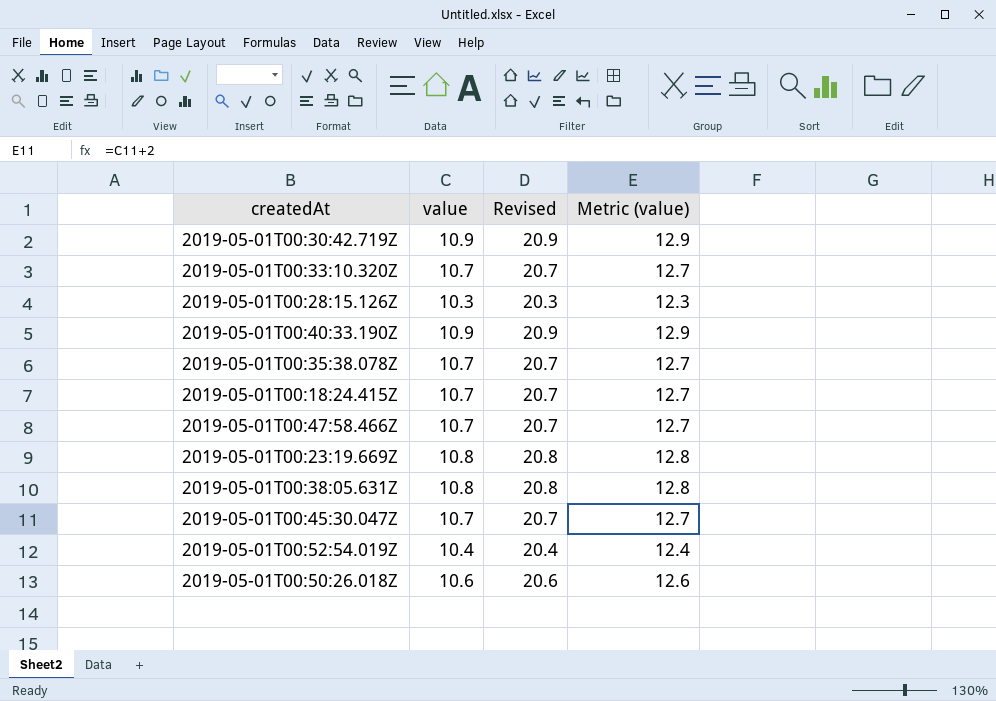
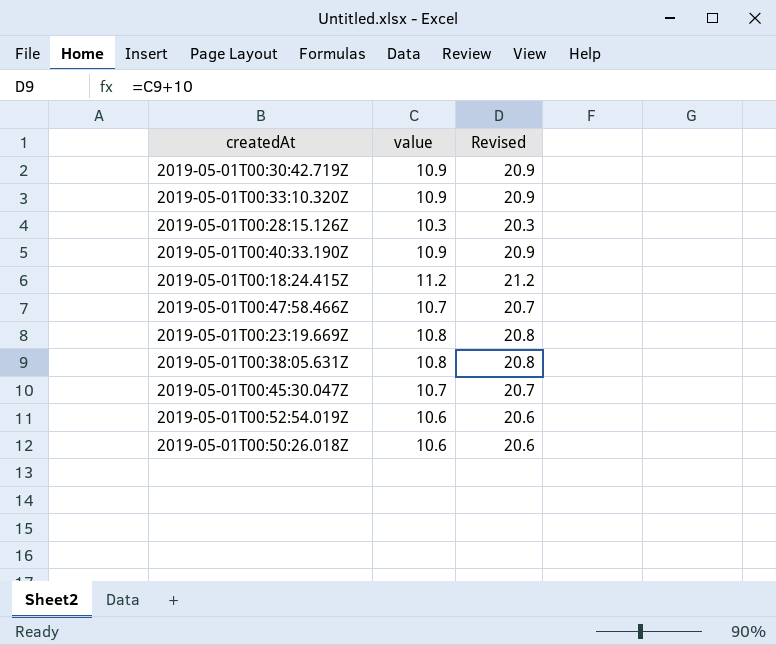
column Metric (value) | formula: [value] + 2 -> none
row 2019-05-01T00:35:38.078Z: 10.7 | 20.7 | 12.7 -> none
2019-05-01T00:33:10.320Z | value: 10.7 -> 10.9
2019-05-01T00:33:10.320Z | Revised: 20.7 -> 20.9
2019-05-01T00:18:24.415Z | value: 10.7 -> 11.2
2019-05-01T00:18:24.415Z | Revised: 20.7 -> 21.2
2019-05-01T00:52:54.019Z | value: 10.4 -> 10.6
2019-05-01T00:52:54.019Z | Revised: 20.4 -> 20.6

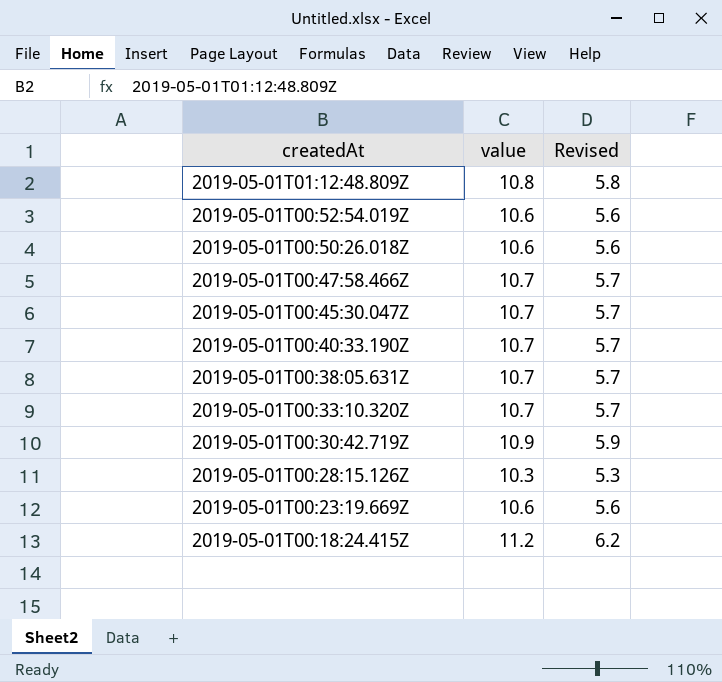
row order: none -> createdAt descending
column Revised | formula: [value] + 10 -> [value] - 5
row 2019-05-01T01:12:48.809Z: none -> 10.8 | 5.8
2019-05-01T00:40:33.190Z | value: 10.9 -> 10.7
2019-05-01T00:38:05.631Z | value: 10.8 -> 10.7
2019-05-01T00:33:10.320Z | value: 10.9 -> 10.7
2019-05-01T00:23:19.669Z | value: 10.8 -> 10.6

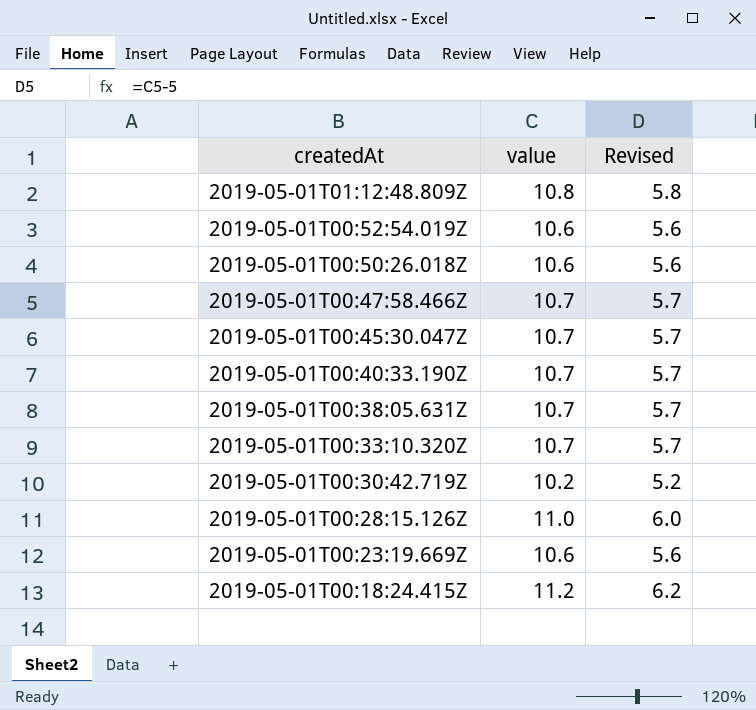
2019-05-01T00:30:42.719Z | value: 10.9 -> 10.2
2019-05-01T00:30:42.719Z | Revised: 5.9 -> 5.2
2019-05-01T00:28:15.126Z | value: 10.3 -> 11.0
2019-05-01T00:28:15.126Z | Revised: 5.3 -> 6.0

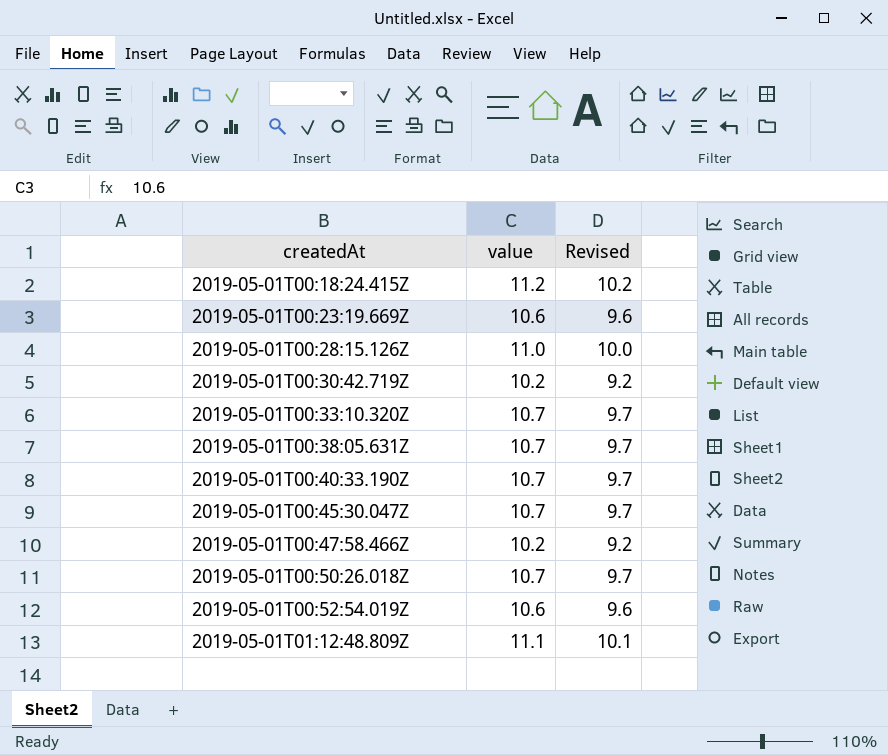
row order: createdAt descending -> createdAt ascending
column Revised | formula: [value] - 5 -> [value] - 1
2019-05-01T00:47:58.466Z | value: 10.7 -> 10.2
2019-05-01T00:50:26.018Z | value: 10.6 -> 10.7
2019-05-01T01:12:48.809Z | value: 10.8 -> 11.1

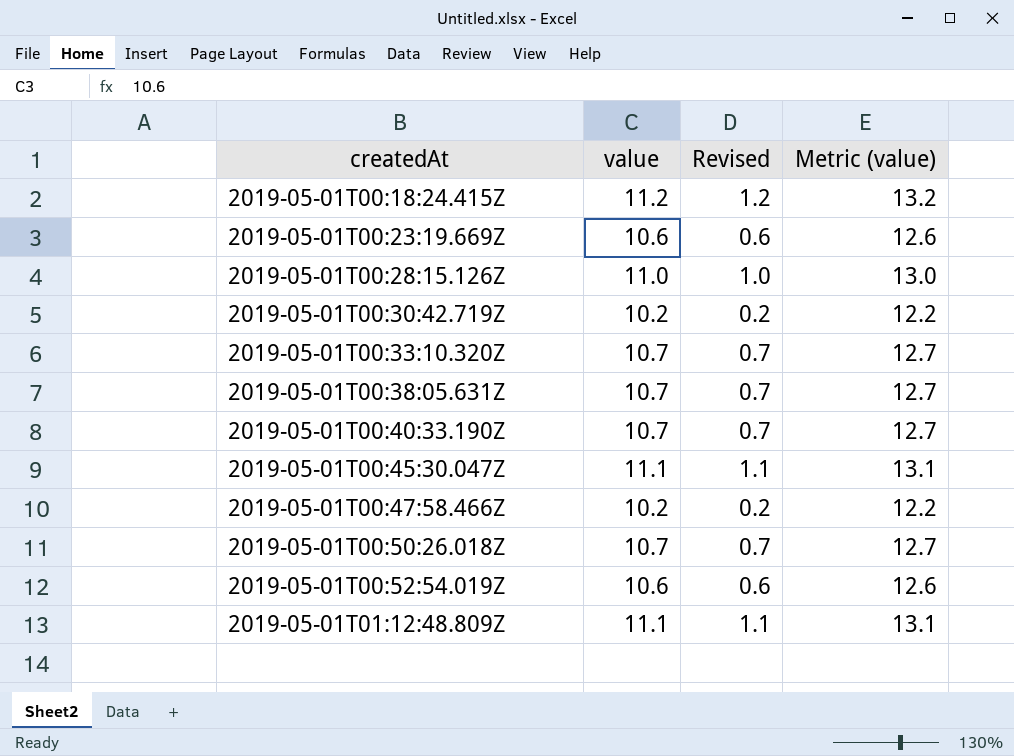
column Revised | formula: [value] - 1 -> [value] - 10
column Metric (value) | formula: none -> [value] + 2
2019-05-01T00:45:30.047Z | value: 10.7 -> 11.1

